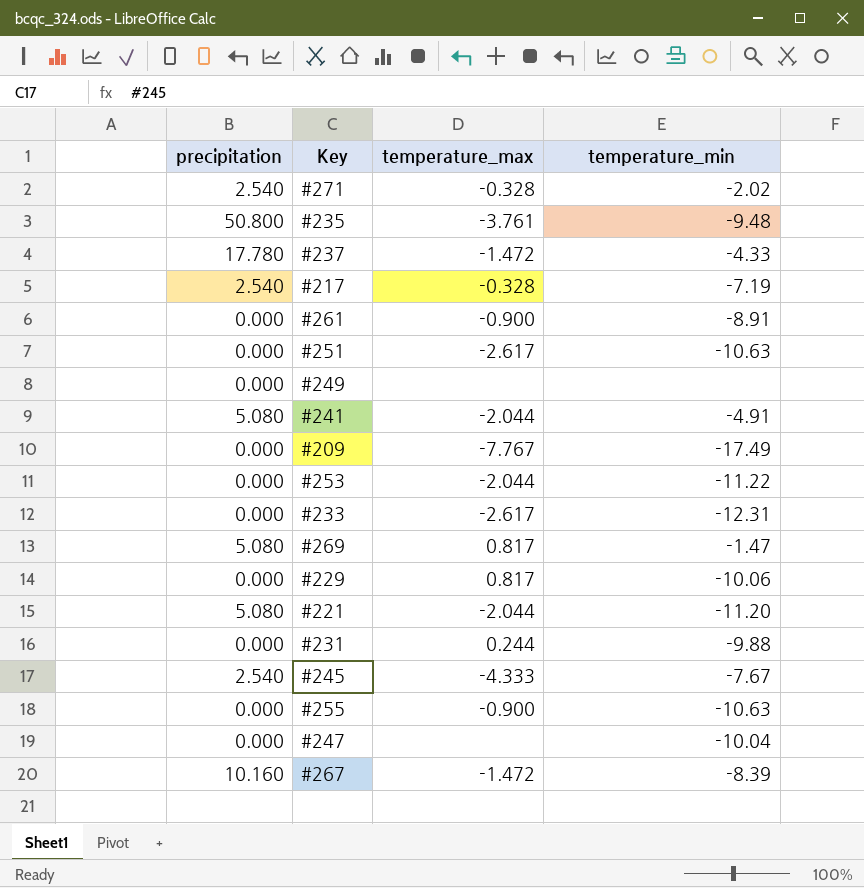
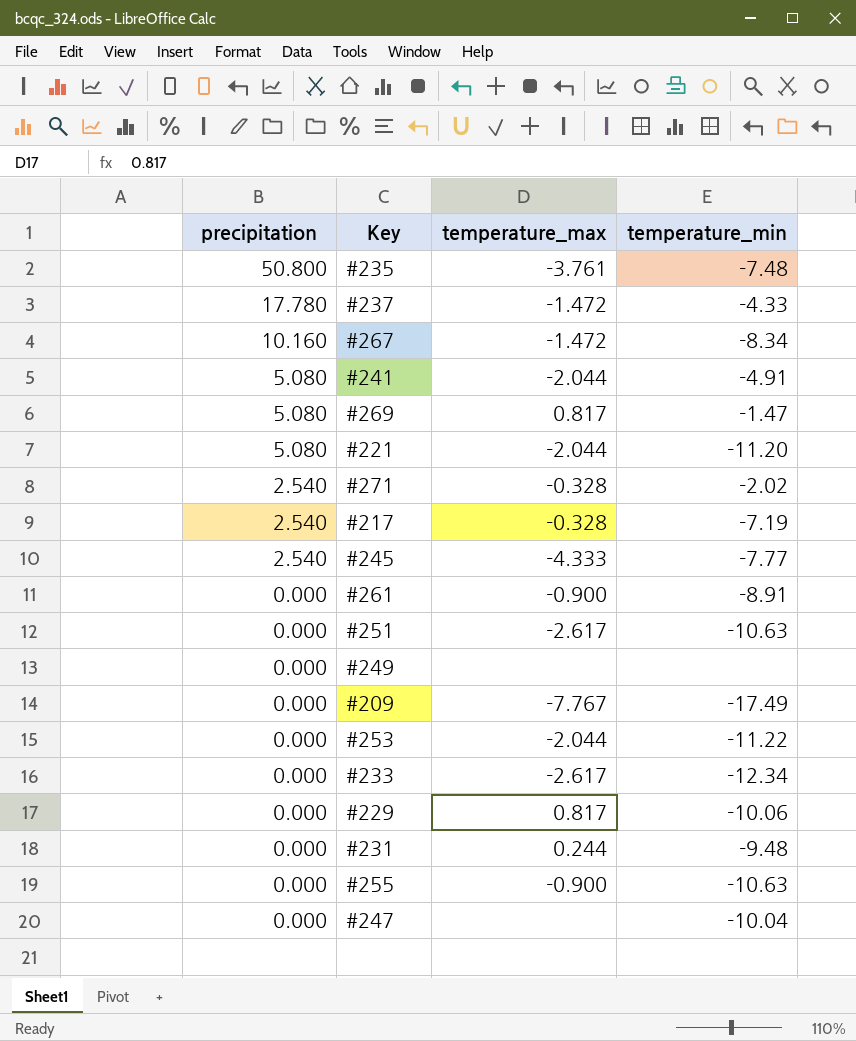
row order: none -> precipitation descending
#235 | temperature_min: -9.48 -> -7.48
#267 | temperature_min: -8.39 -> -8.34
#245 | temperature_min: -7.67 -> -7.77
#233 | temperature_min: -12.31 -> -12.34
#231 | temperature_min: -9.88 -> -9.48

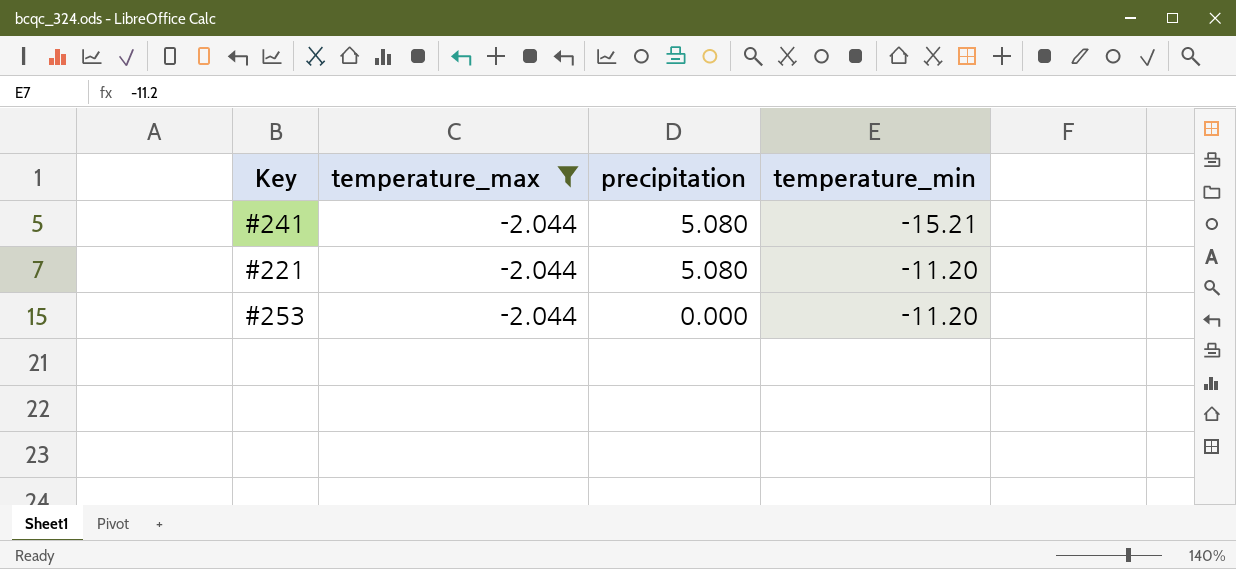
filter: none -> temperature_max = -2.044
column precipitation | position: 1 -> 3
#241 | temperature_min: -4.91 -> -15.21
#253 | temperature_min: -11.22 -> -11.20

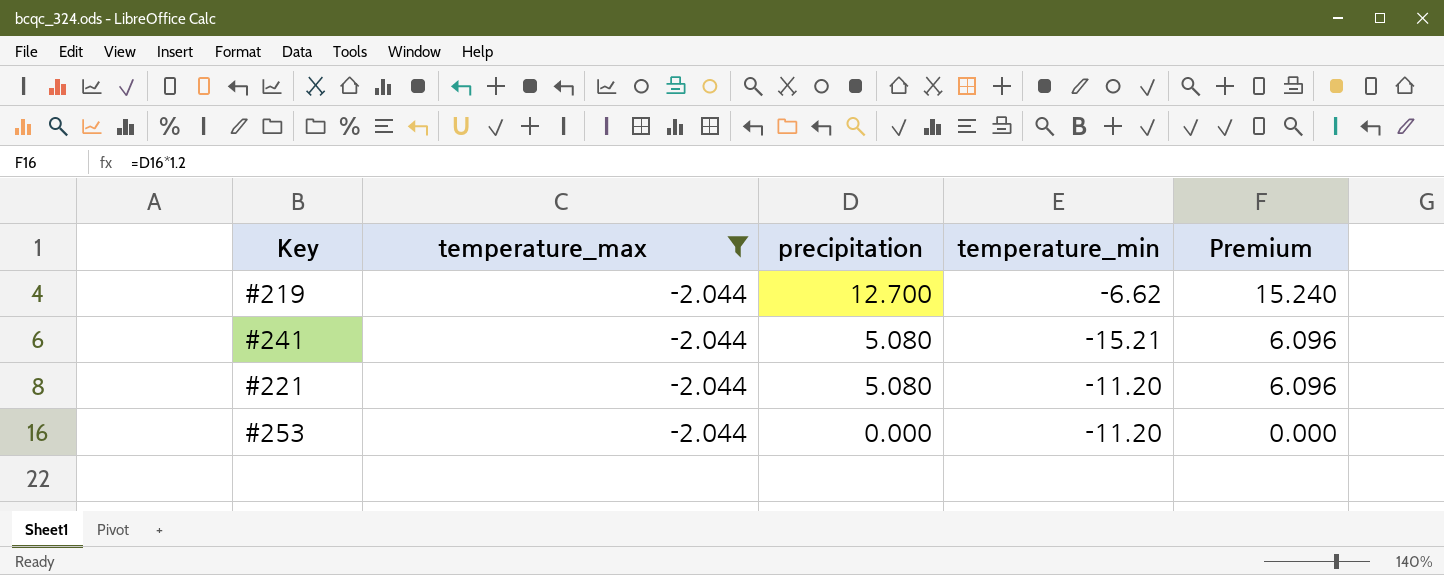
column Premium | formula: none -> [precipitation] * 1.2
row #219: none -> -2.044 | 12.700 | -6.62 | 15.240

